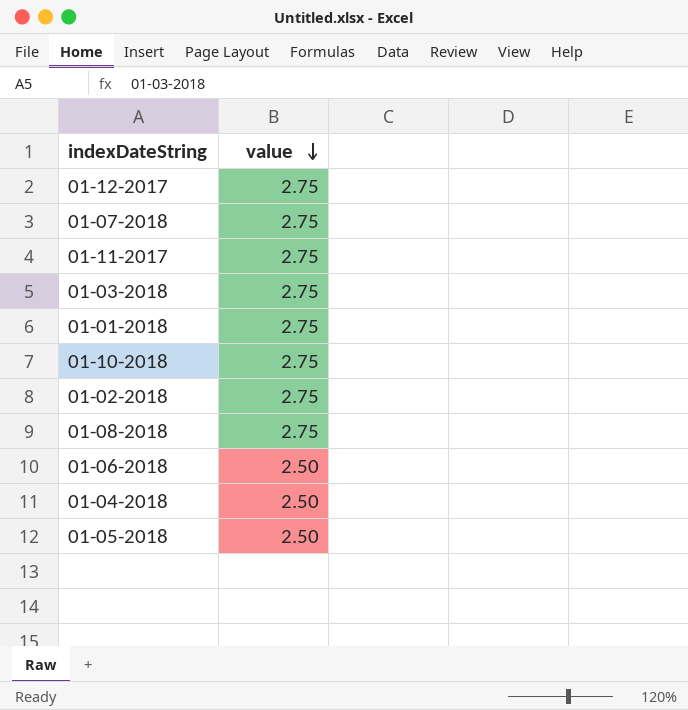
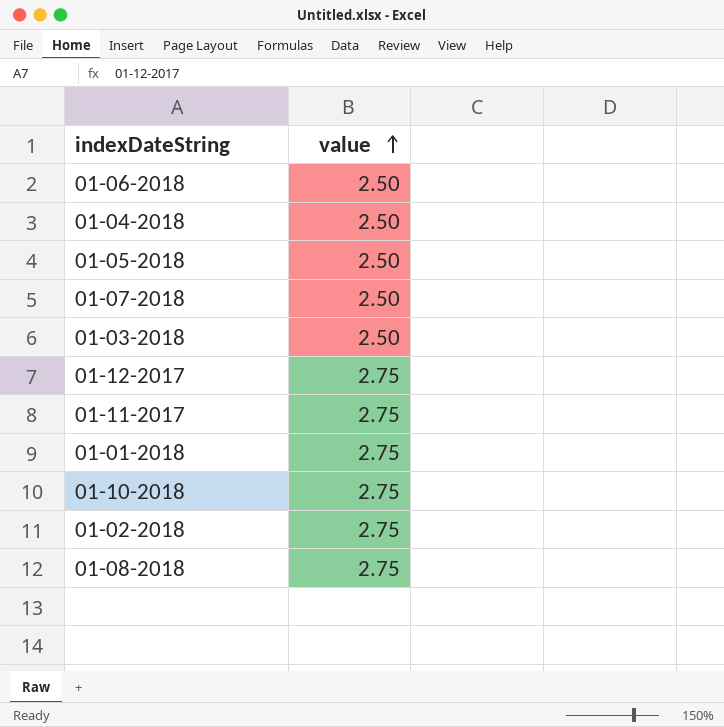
row order: value descending -> value ascending
01-07-2018 | value: 2.75 -> 2.50
01-03-2018 | value: 2.75 -> 2.50

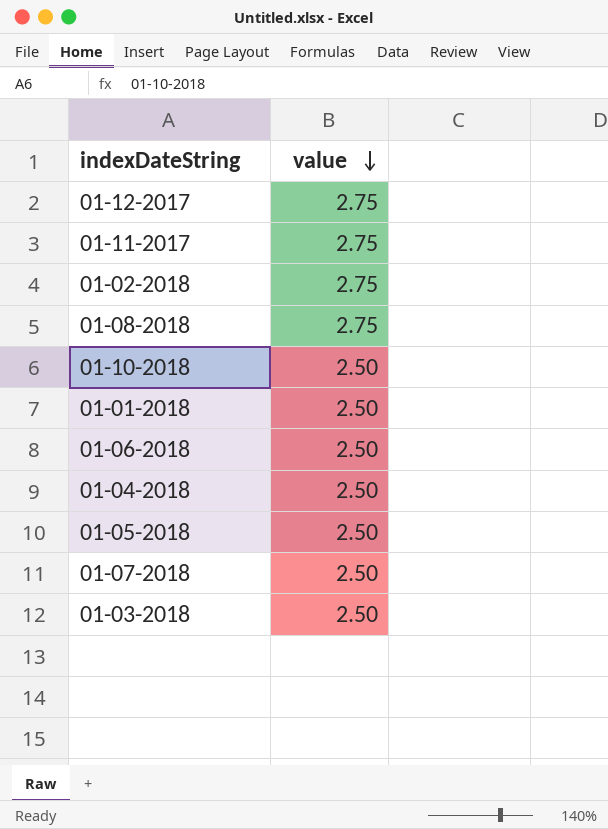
row order: value ascending -> value descending
01-10-2018 | value: 2.75 -> 2.50
01-01-2018 | value: 2.75 -> 2.50

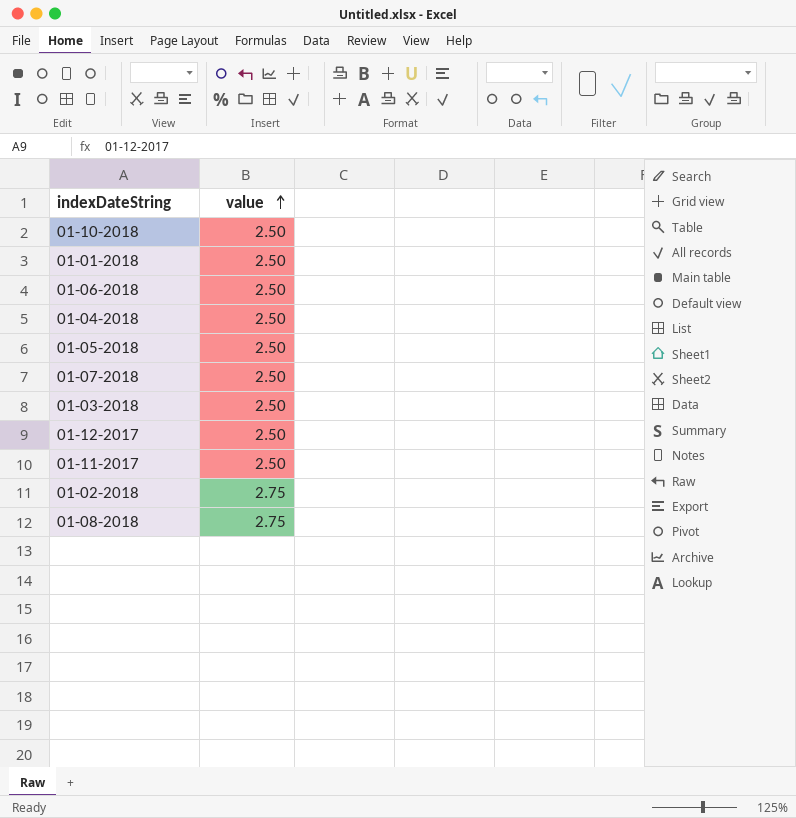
row order: value descending -> value ascending
01-12-2017 | value: 2.75 -> 2.50
01-11-2017 | value: 2.75 -> 2.50

